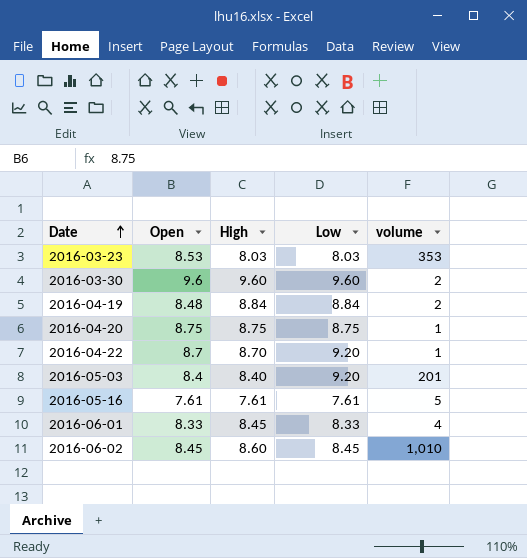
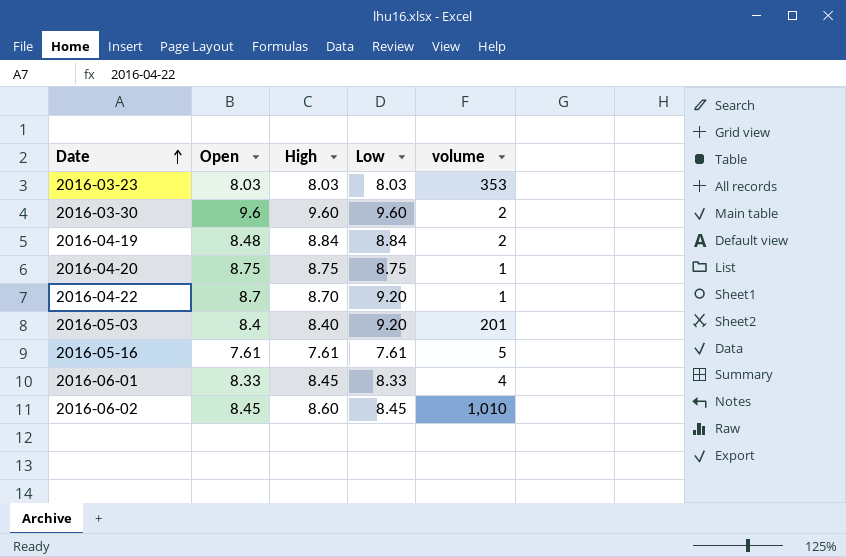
2016-03-23 | Open: 8.53 -> 8.03

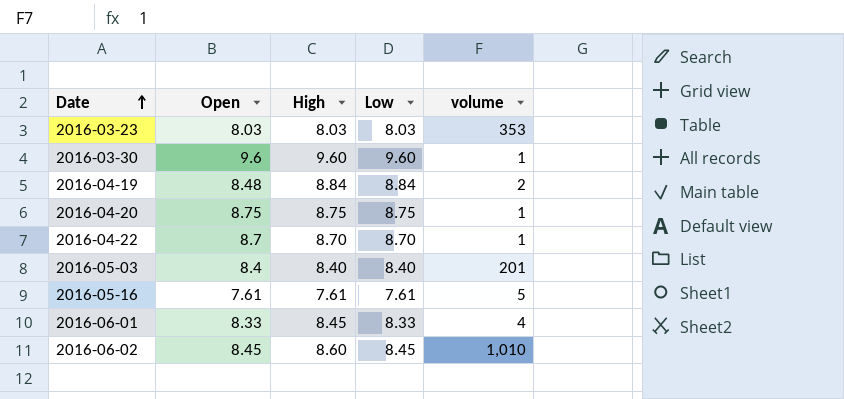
2016-03-30 | volume: 2 -> 1
2016-04-22 | Low: 9.20 -> 8.70
2016-05-03 | Low: 9.20 -> 8.40

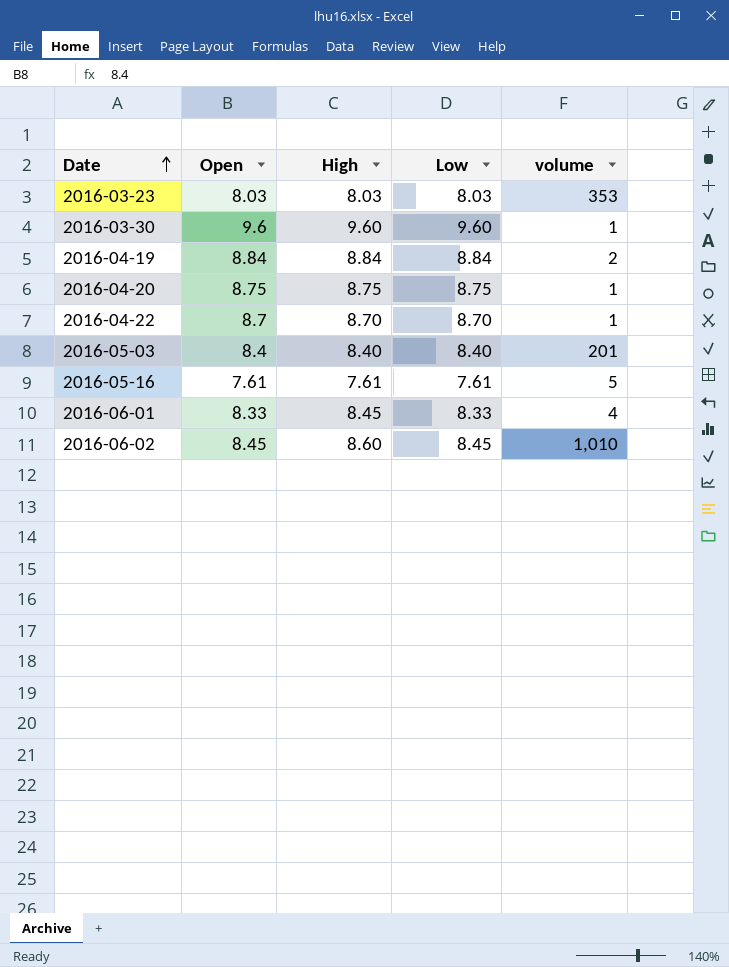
2016-04-19 | Open: 8.48 -> 8.84

